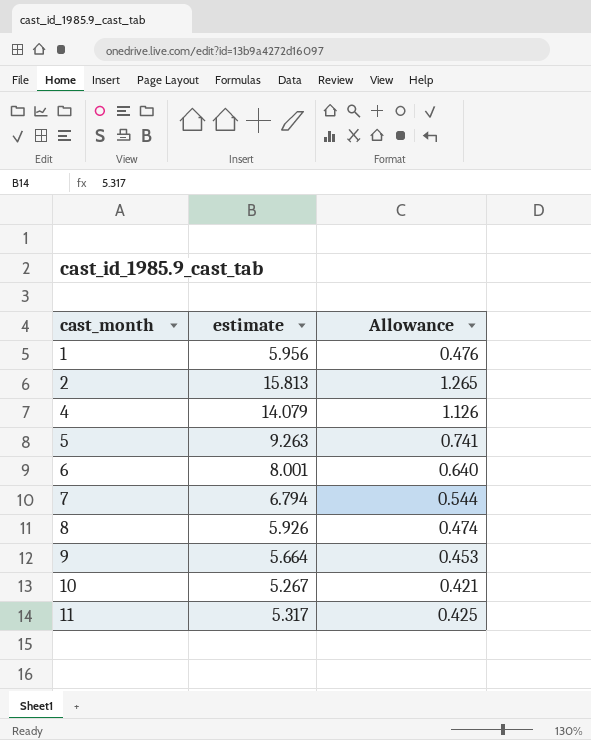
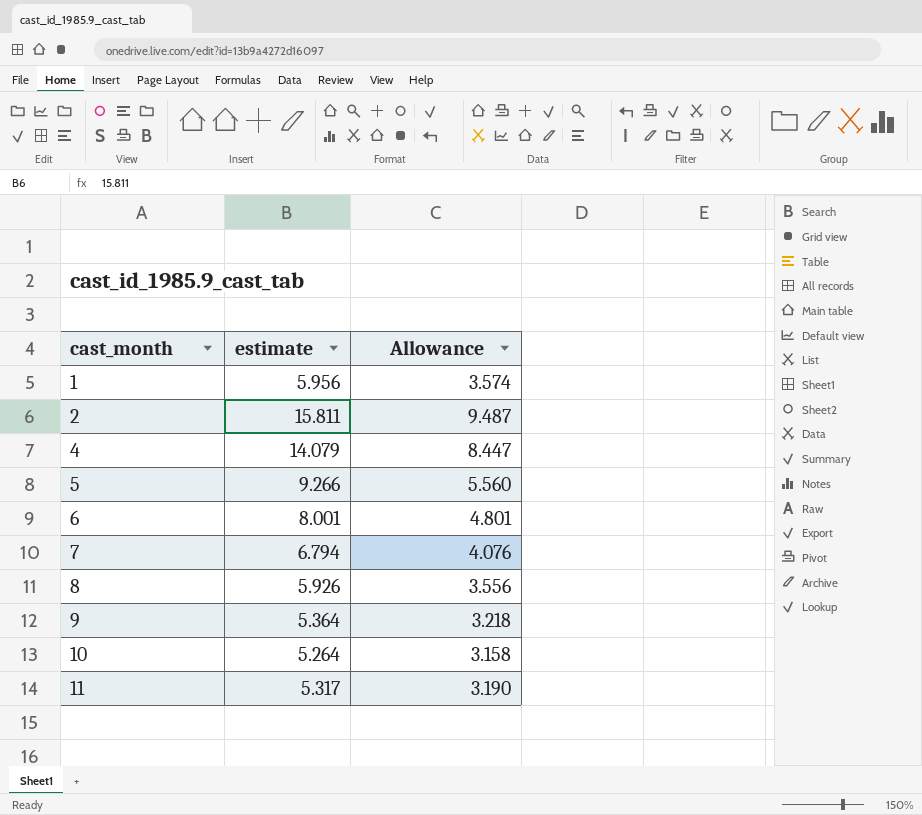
column Allowance | formula: [estimate] * 0.08 -> [estimate] * 0.6
2 | estimate: 15.813 -> 15.811
5 | estimate: 9.263 -> 9.266
9 | estimate: 5.664 -> 5.364
10 | estimate: 5.267 -> 5.264

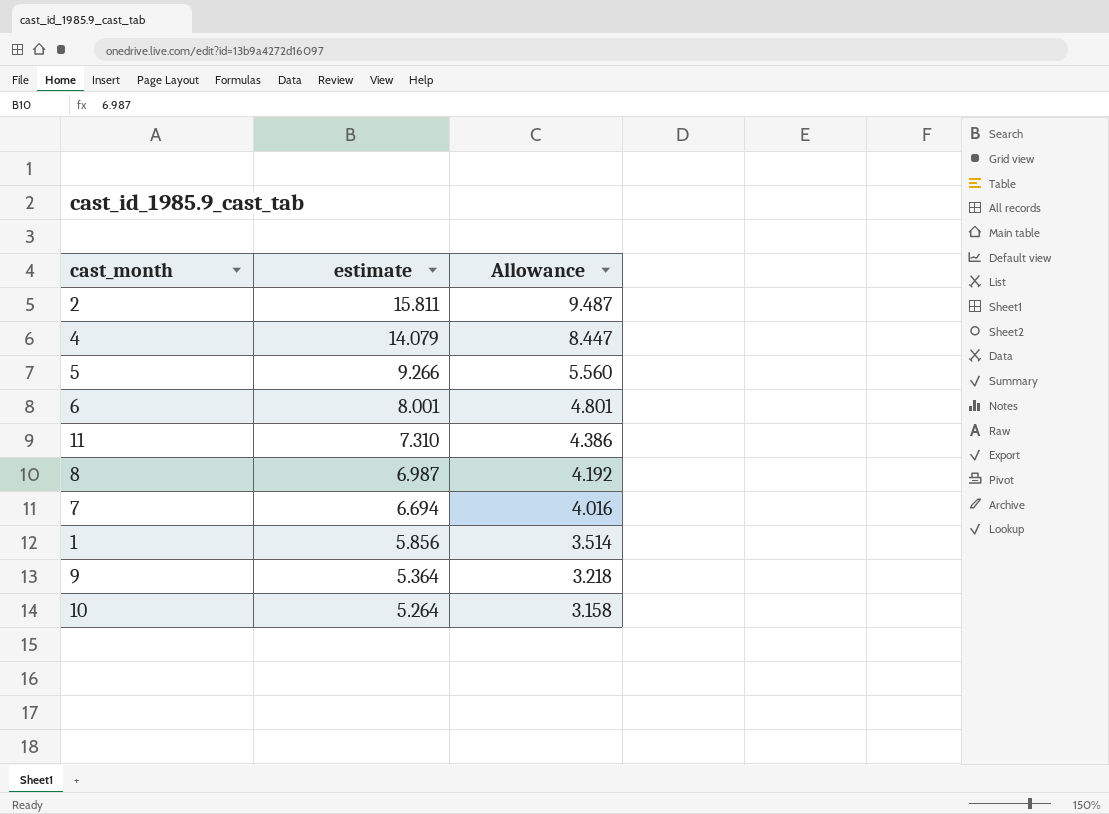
row order: cast_month ascending -> estimate descending
11 | estimate: 5.317 -> 7.310
11 | Allowance: 3.190 -> 4.386
8 | estimate: 5.926 -> 6.987
8 | Allowance: 3.556 -> 4.192
7 | estimate: 6.794 -> 6.694
7 | Allowance: 4.076 -> 4.016
1 | estimate: 5.956 -> 5.856
1 | Allowance: 3.574 -> 3.514

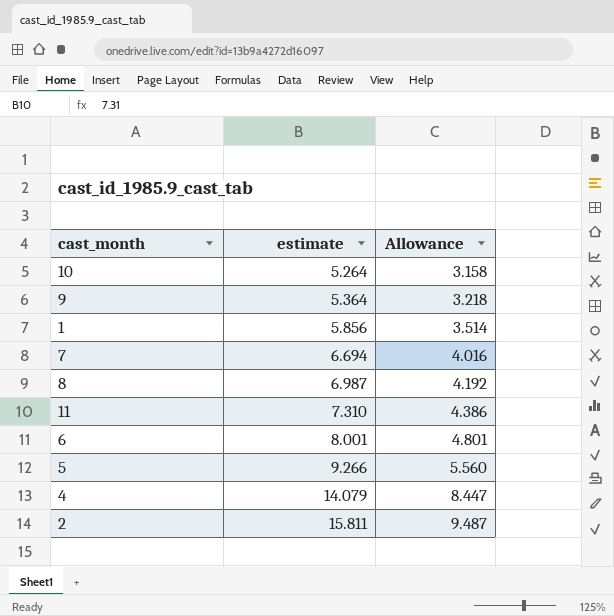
row order: estimate descending -> estimate ascending

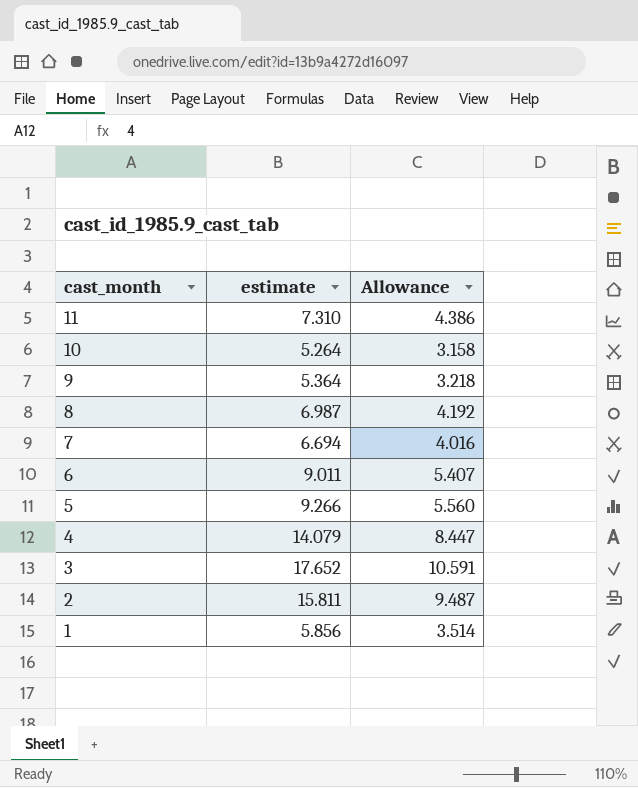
row order: estimate ascending -> cast_month descending
6 | estimate: 8.001 -> 9.011
6 | Allowance: 4.801 -> 5.407
row 3: none -> 17.652 | 10.591

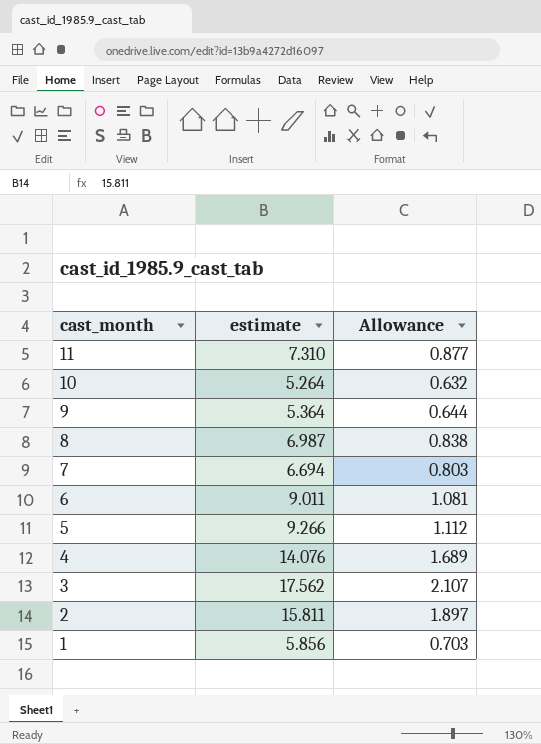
column Allowance | formula: [estimate] * 0.6 -> [estimate] * 0.12
4 | estimate: 14.079 -> 14.076
3 | estimate: 17.652 -> 17.562

